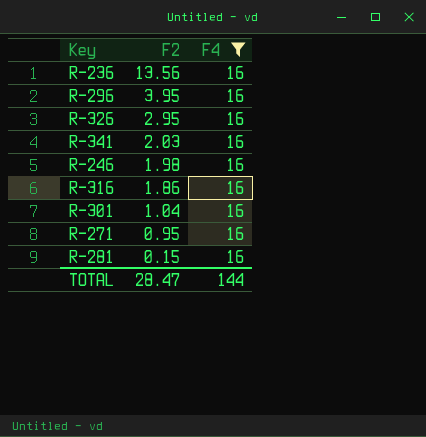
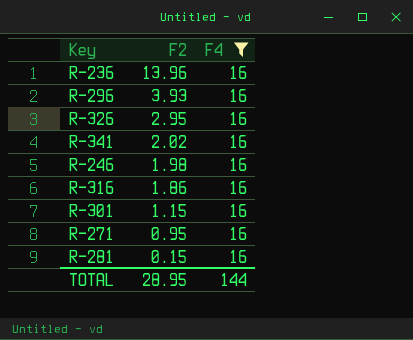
R-236 | F2: 13.56 -> 13.96
R-296 | F2: 3.95 -> 3.93
R-341 | F2: 2.03 -> 2.02
R-301 | F2: 1.04 -> 1.15
TOTAL | F2: 28.47 -> 28.95

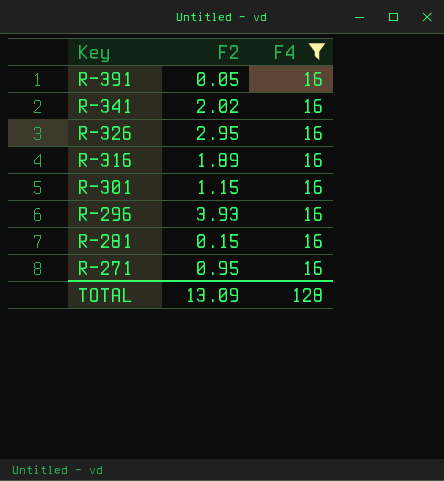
row order: F2 descending -> Key descending
row R-236: 13.96 | 16 -> none
row R-246: 1.98 | 16 -> none
row R-391: none -> 0.05 | 16
R-316 | F2: 1.86 -> 1.89
TOTAL | F2: 28.95 -> 13.09
TOTAL | F4: 144 -> 128

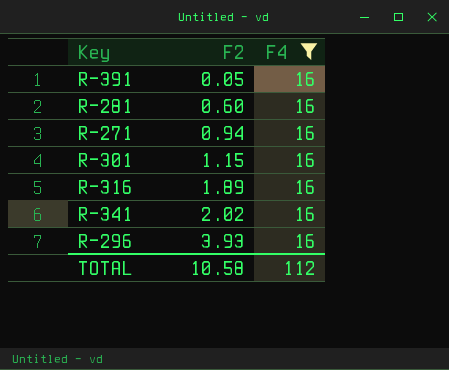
row order: Key descending -> F2 ascending
row R-326: 2.95 | 16 -> none
R-281 | F2: 0.15 -> 0.60
R-271 | F2: 0.95 -> 0.94
TOTAL | F2: 13.09 -> 10.58
TOTAL | F4: 128 -> 112

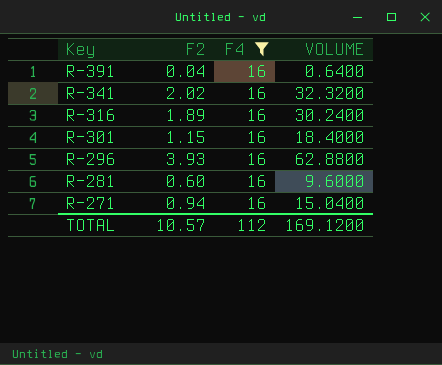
row order: F2 ascending -> Key descending
column VOLUME | formula: none -> [F2] * [F4]
R-391 | F2: 0.05 -> 0.04
TOTAL | F2: 10.58 -> 10.57

